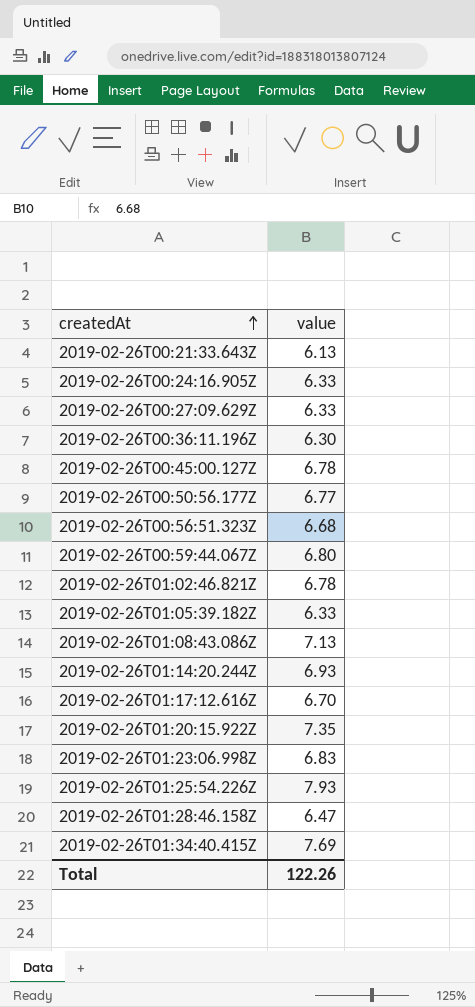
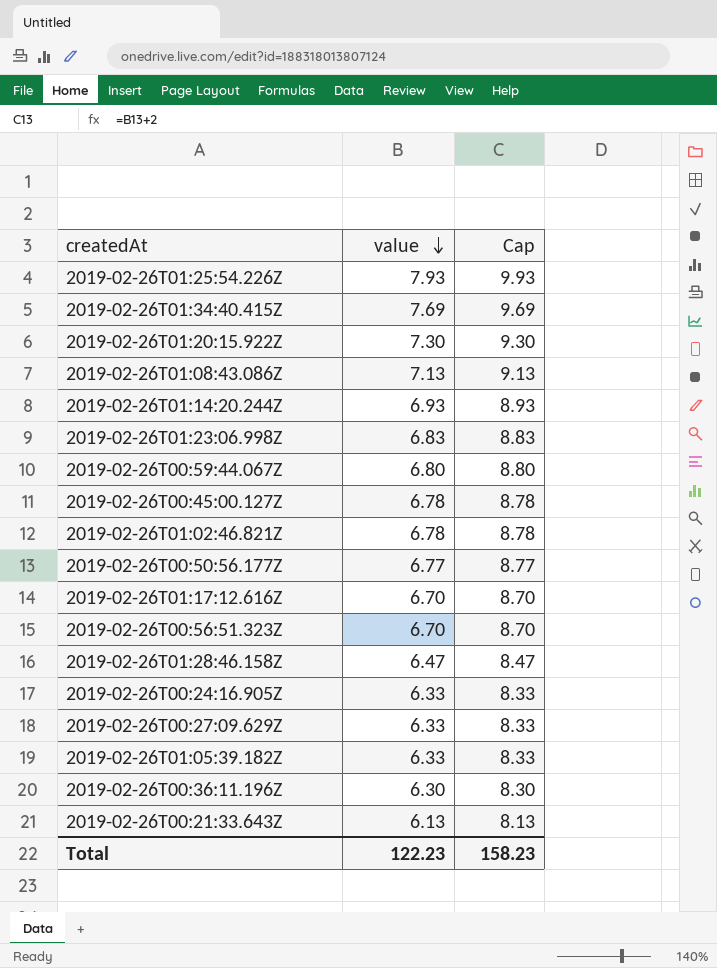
row order: createdAt ascending -> value descending
column Cap | formula: none -> [value] + 2
2019-02-26T01:20:15.922Z | value: 7.35 -> 7.30
2019-02-26T00:56:51.323Z | value: 6.68 -> 6.70
Total | value: 122.26 -> 122.23

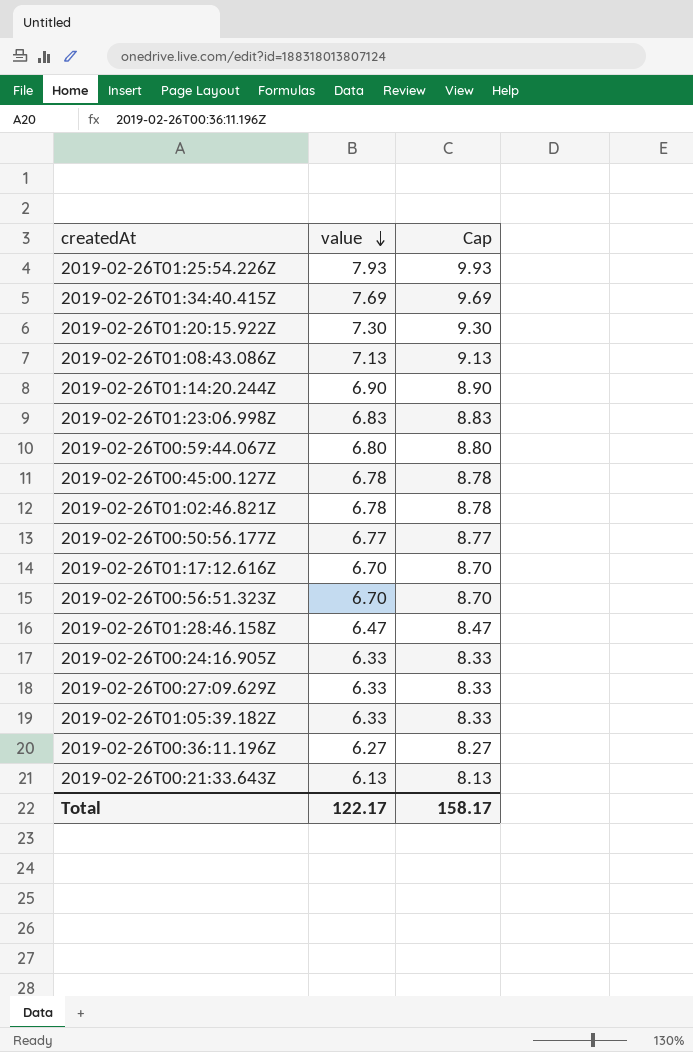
2019-02-26T01:14:20.244Z | value: 6.93 -> 6.90
2019-02-26T01:14:20.244Z | Cap: 8.93 -> 8.90
2019-02-26T00:36:11.196Z | value: 6.30 -> 6.27
2019-02-26T00:36:11.196Z | Cap: 8.30 -> 8.27
Total | value: 122.23 -> 122.17
Total | Cap: 158.23 -> 158.17

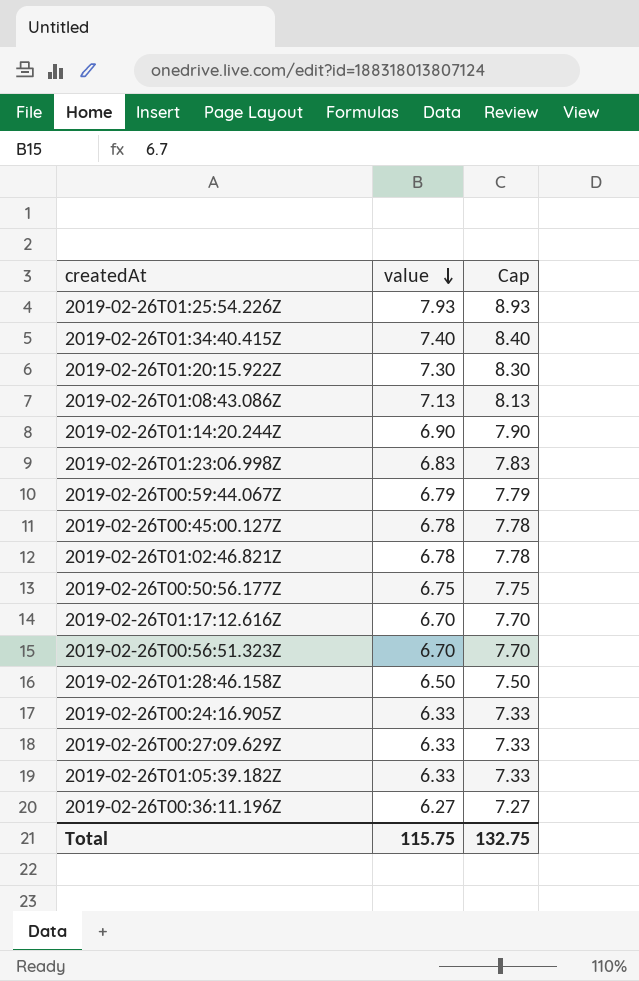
column Cap | formula: [value] + 2 -> [value] + 1
row 2019-02-26T00:21:33.643Z: 6.13 | 8.13 -> none
2019-02-26T01:34:40.415Z | value: 7.69 -> 7.40
2019-02-26T00:59:44.067Z | value: 6.80 -> 6.79
2019-02-26T00:50:56.177Z | value: 6.77 -> 6.75
2019-02-26T01:28:46.158Z | value: 6.47 -> 6.50
Total | value: 122.17 -> 115.75
Total | Cap: 158.17 -> 132.75

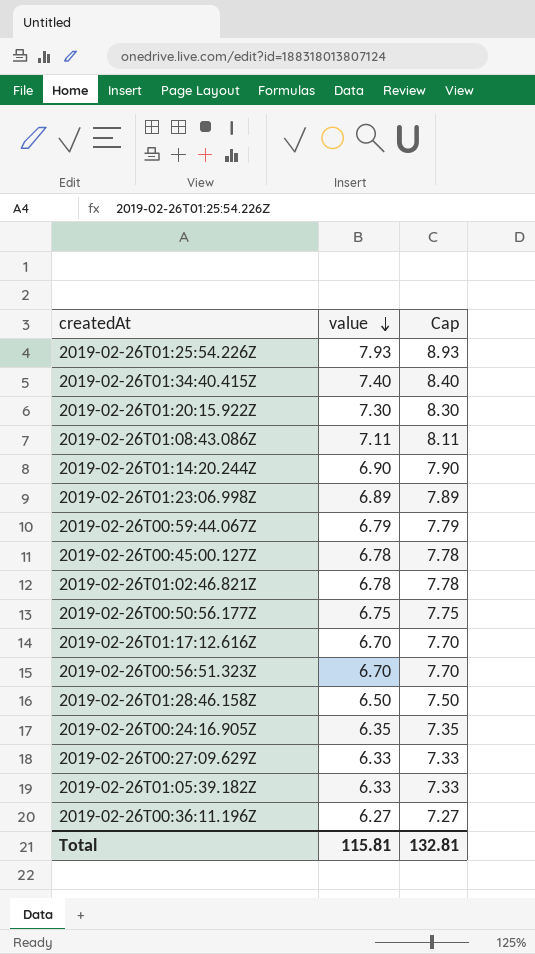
2019-02-26T01:08:43.086Z | value: 7.13 -> 7.11
2019-02-26T01:08:43.086Z | Cap: 8.13 -> 8.11
2019-02-26T01:23:06.998Z | value: 6.83 -> 6.89
2019-02-26T01:23:06.998Z | Cap: 7.83 -> 7.89
2019-02-26T00:24:16.905Z | value: 6.33 -> 6.35
2019-02-26T00:24:16.905Z | Cap: 7.33 -> 7.35
Total | value: 115.75 -> 115.81
Total | Cap: 132.75 -> 132.81

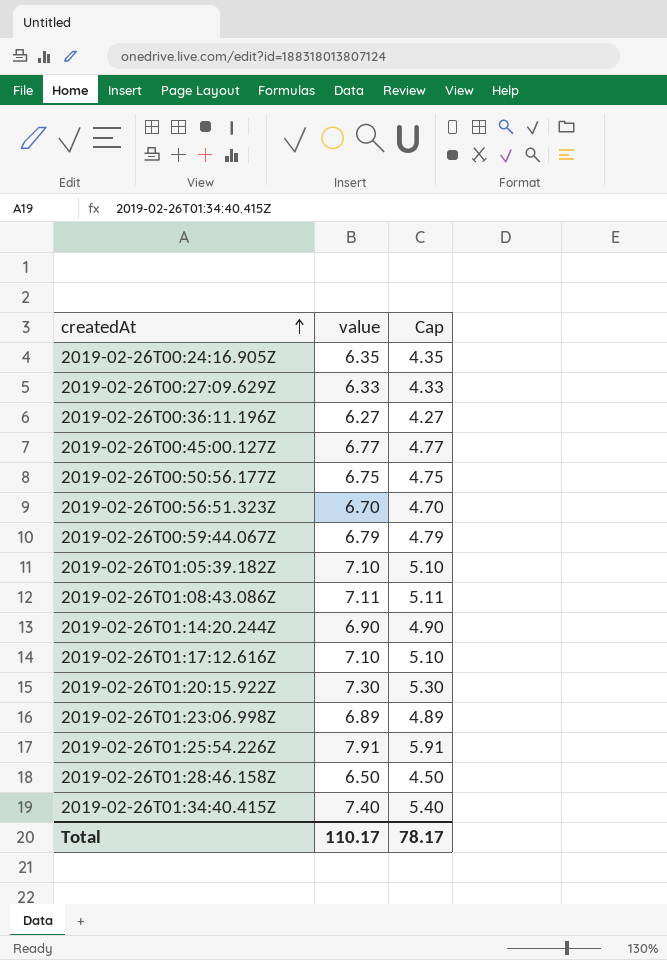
row order: value descending -> createdAt ascending
column Cap | formula: [value] + 1 -> [value] - 2
row 2019-02-26T01:02:46.821Z: 6.78 | 7.78 -> none
2019-02-26T00:45:00.127Z | value: 6.78 -> 6.77
2019-02-26T01:05:39.182Z | value: 6.33 -> 7.10
2019-02-26T01:17:12.616Z | value: 6.70 -> 7.10
2019-02-26T01:25:54.226Z | value: 7.93 -> 7.91
Total | value: 115.81 -> 110.17
Total | Cap: 132.81 -> 78.17

